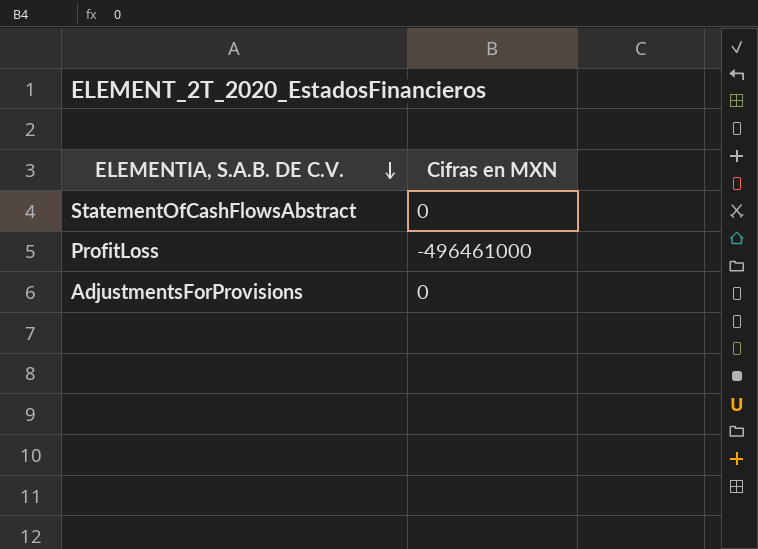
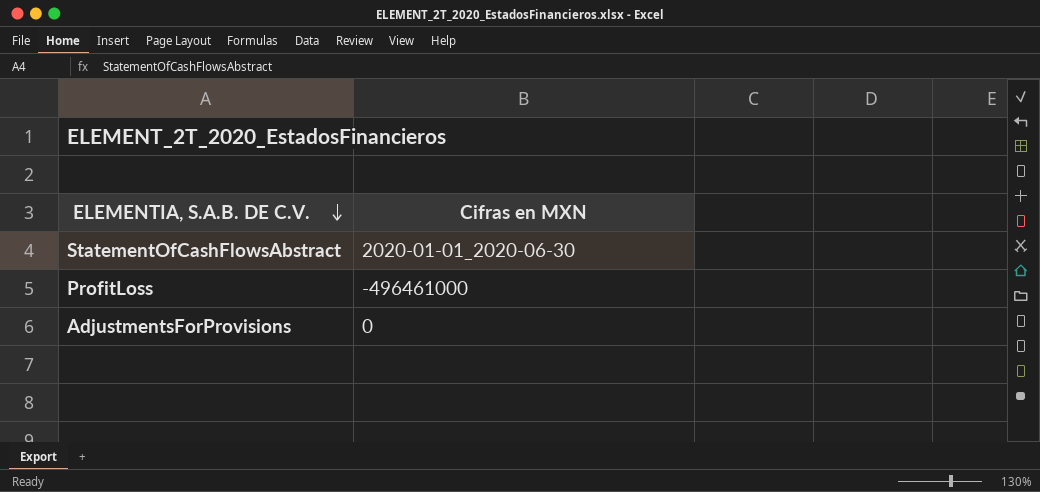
StatementOfCashFlowsAbstract | Cifras en MXN: 0 -> 2020-01-01_2020-06-30

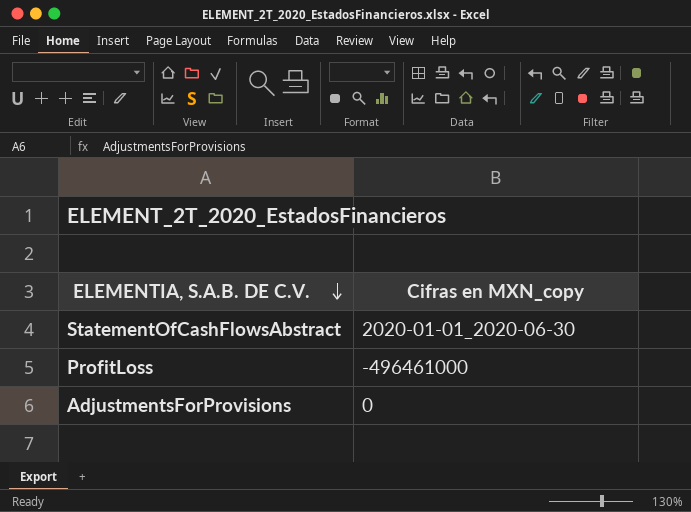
column name: Cifras en MXN -> Cifras en MXN_copy

